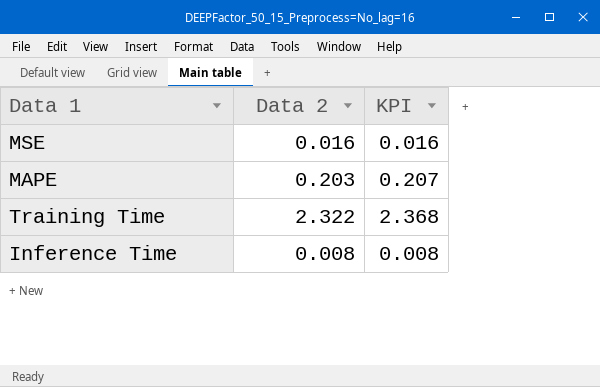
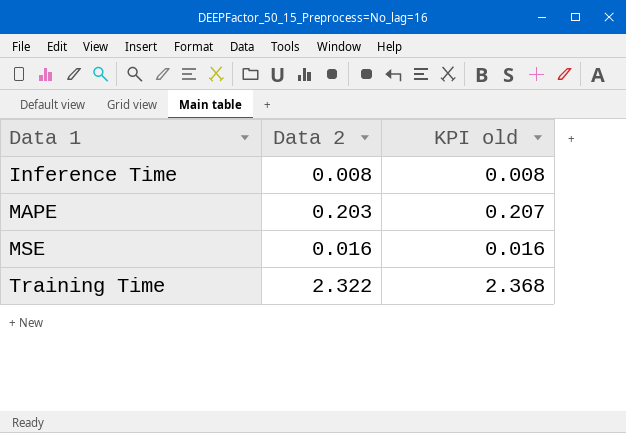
row order: none -> Data 1 ascending
column name: KPI -> KPI old

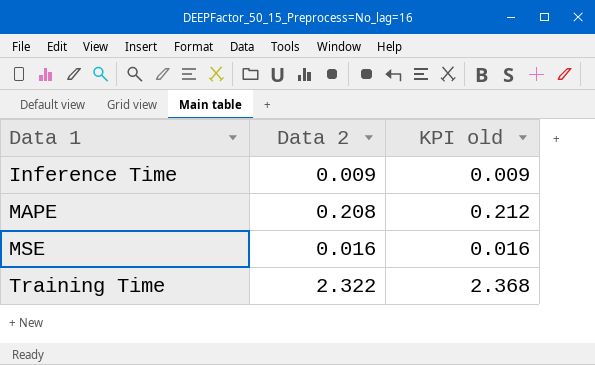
Inference Time | Data 2: 0.008 -> 0.009
Inference Time | KPI old: 0.008 -> 0.009
MAPE | Data 2: 0.203 -> 0.208
MAPE | KPI old: 0.207 -> 0.212

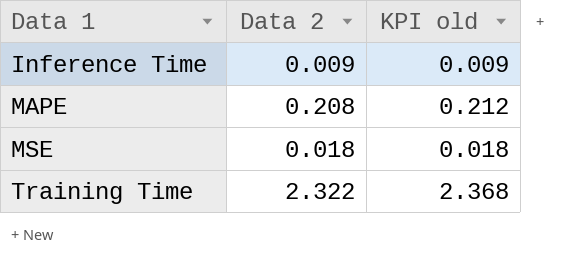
MSE | Data 2: 0.016 -> 0.018
MSE | KPI old: 0.016 -> 0.018

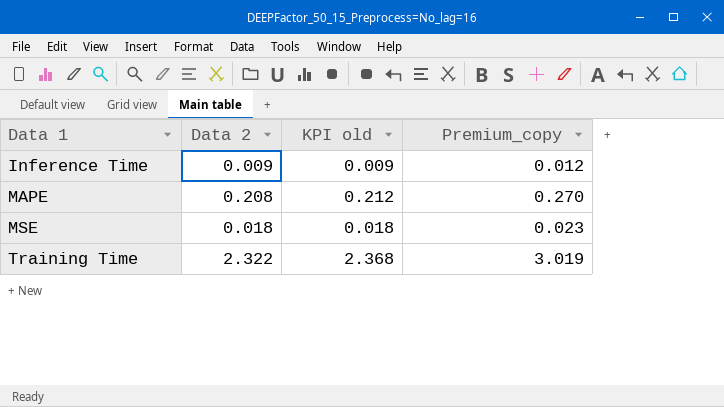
column Premium_copy | formula: none -> [Data 2] * 1.3

